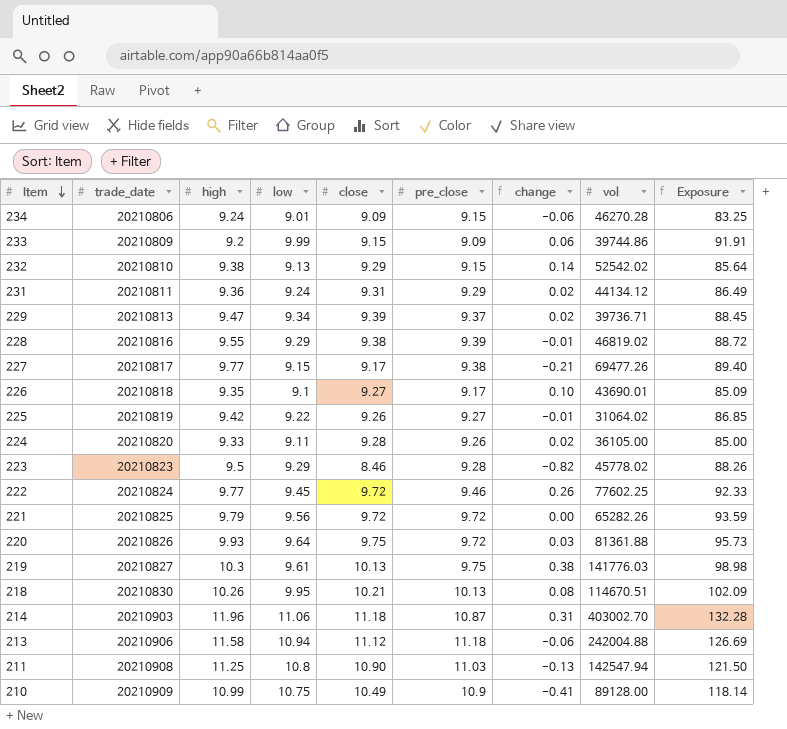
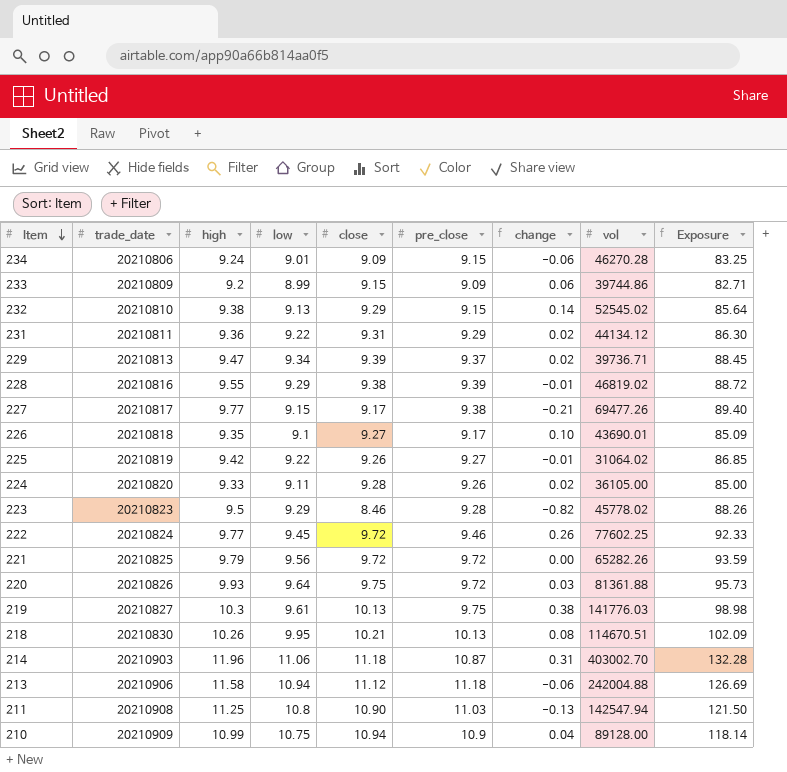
233 | low: 9.99 -> 8.99
233 | Exposure: 91.91 -> 82.71
232 | vol: 52542.02 -> 52545.02
231 | low: 9.24 -> 9.22
231 | Exposure: 86.49 -> 86.30
210 | close: 10.49 -> 10.94
210 | change: -0.41 -> 0.04

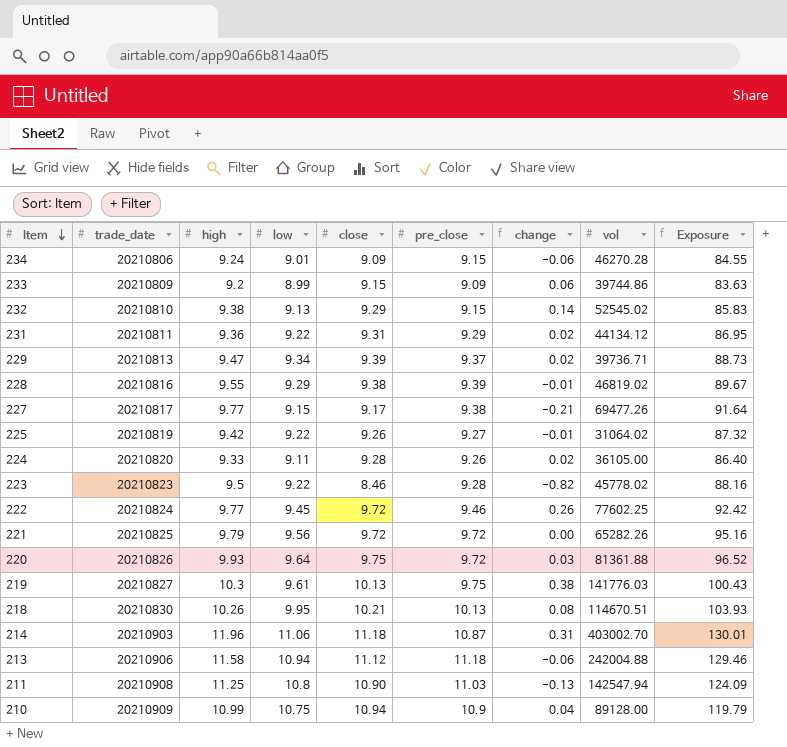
column Exposure | formula: [high] * [low] -> [high] * [pre_close]
row 226: 20210818 | 9.35 | 9.1 | 9.27 | 9.17 | 0.10 | 43690.01 | 85.09 -> none
223 | low: 9.29 -> 9.22

